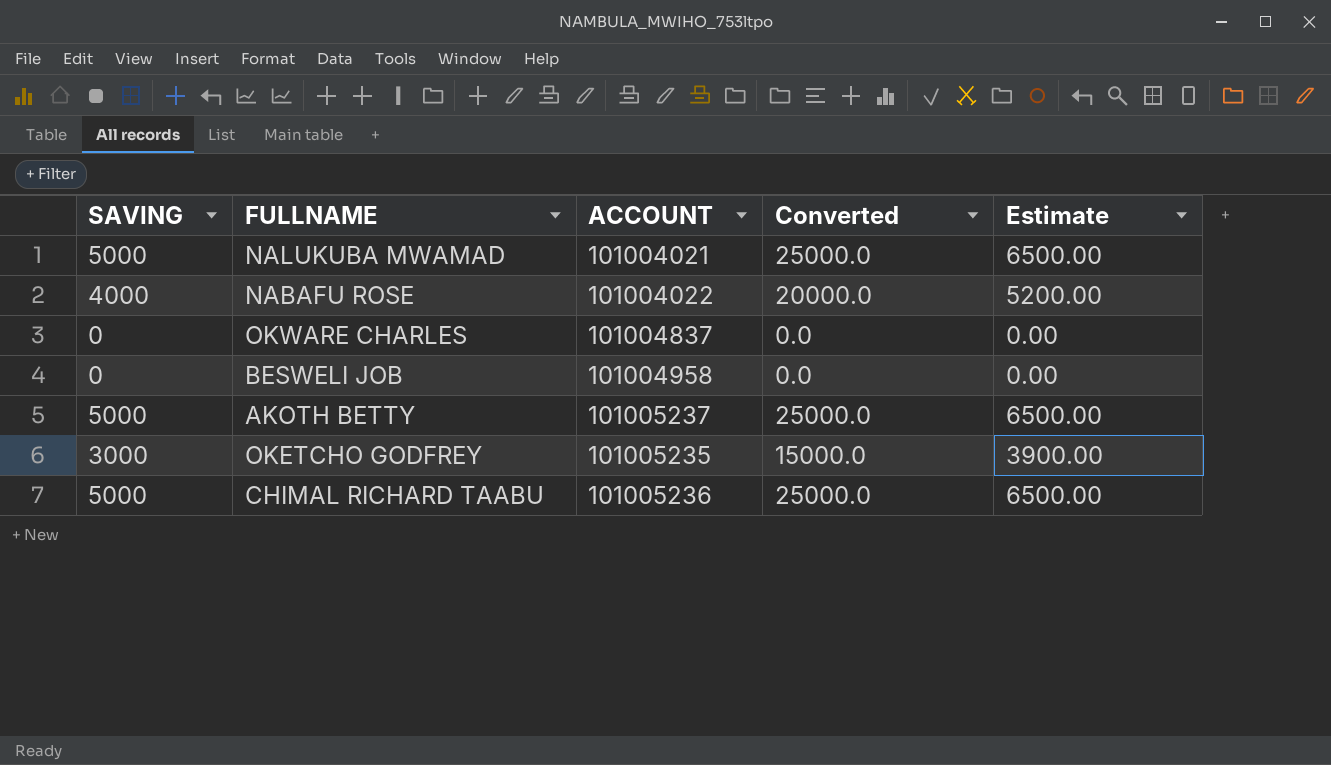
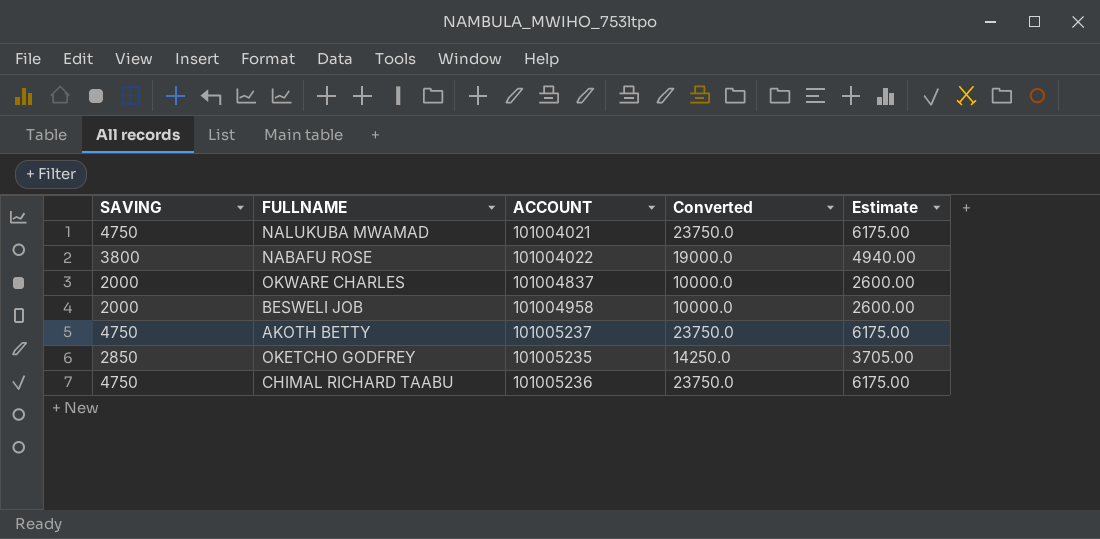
NALUKUBA MWAMAD | SAVING: 5000 -> 4750
NALUKUBA MWAMAD | Converted: 25000.0 -> 23750.0
NALUKUBA MWAMAD | Estimate: 6500.00 -> 6175.00
NABAFU ROSE | SAVING: 4000 -> 3800
NABAFU ROSE | Converted: 20000.0 -> 19000.0
NABAFU ROSE | Estimate: 5200.00 -> 4940.00
OKWARE CHARLES | SAVING: 0 -> 2000
OKWARE CHARLES | Converted: 0.0 -> 10000.0
OKWARE CHARLES | Estimate: 0.00 -> 2600.00
BESWELI JOB | SAVING: 0 -> 2000
BESWELI JOB | Converted: 0.0 -> 10000.0
BESWELI JOB | Estimate: 0.00 -> 2600.00
AKOTH BETTY | SAVING: 5000 -> 4750
AKOTH BETTY | Converted: 25000.0 -> 23750.0
AKOTH BETTY | Estimate: 6500.00 -> 6175.00
OKETCHO GODFREY | SAVING: 3000 -> 2850
OKETCHO GODFREY | Converted: 15000.0 -> 14250.0
OKETCHO GODFREY | Estimate: 3900.00 -> 3705.00
CHIMAL RICHARD TAABU | SAVING: 5000 -> 4750
CHIMAL RICHARD TAABU | Converted: 25000.0 -> 23750.0
CHIMAL RICHARD TAABU | Estimate: 6500.00 -> 6175.00

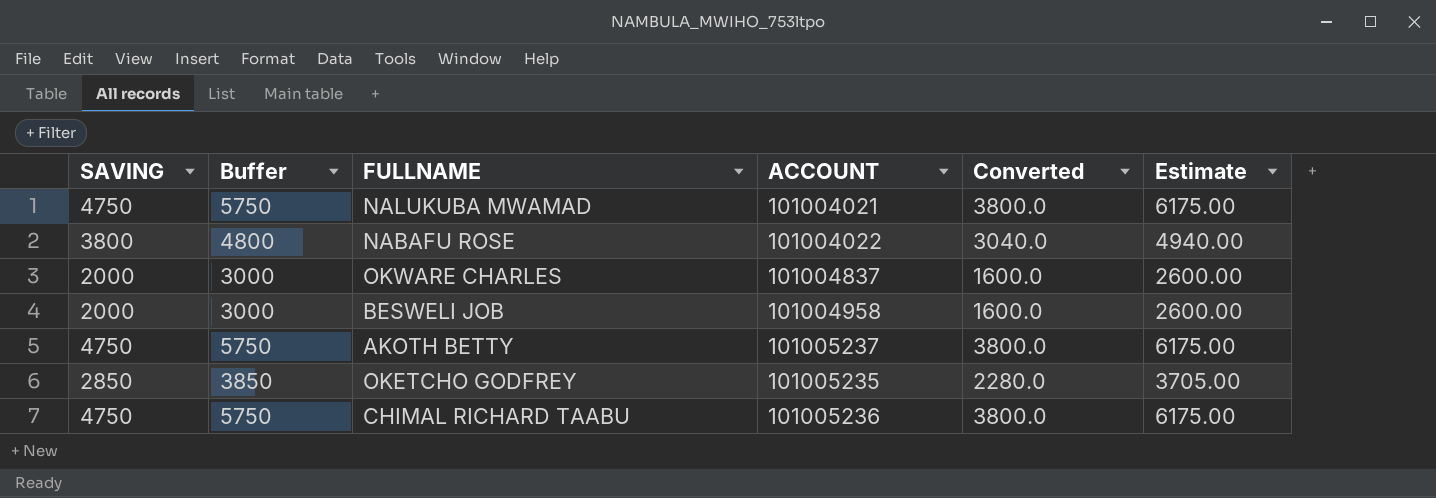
column Buffer | formula: none -> [SAVING] + 1000
column Converted | formula: [SAVING] * 5 -> [SAVING] * 0.8

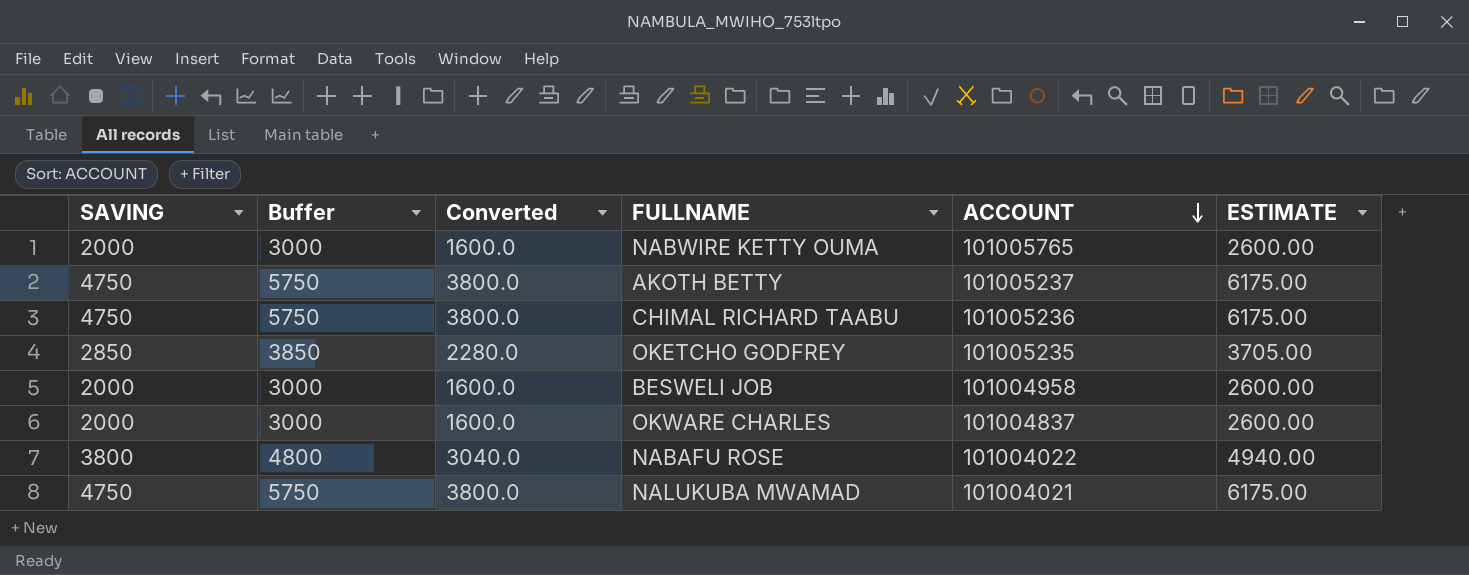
row order: none -> ACCOUNT descending
column Converted | position: 5 -> 3
column name: Estimate -> ESTIMATE
row NABWIRE KETTY OUMA: none -> 2000 | 3000 | 1600.0 | 101005765 | 2600.00

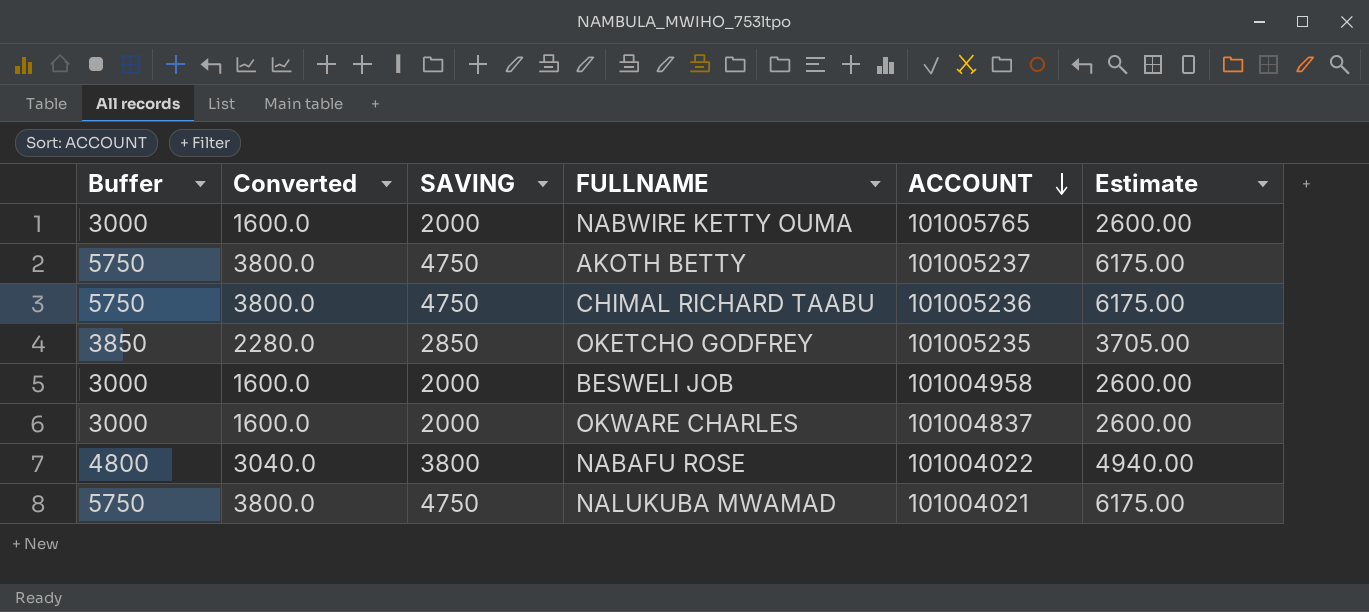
column SAVING | position: 1 -> 3
column name: ESTIMATE -> Estimate

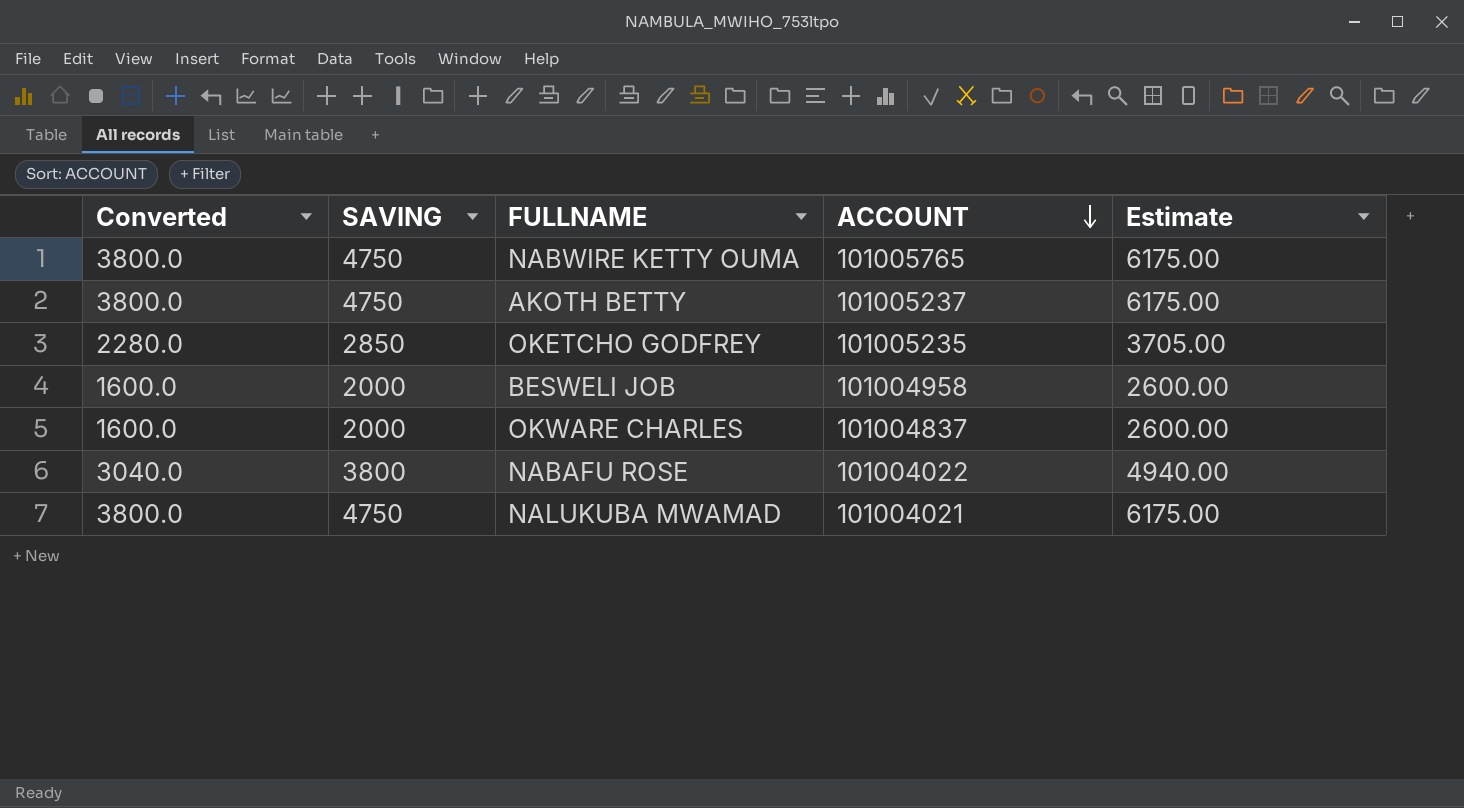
column Buffer | formula: [SAVING] + 1000 -> none
row CHIMAL RICHARD TAABU: 5750 | 3800.0 | 4750 | 101005236 | 6175.00 -> none
NABWIRE KETTY OUMA | Converted: 1600.0 -> 3800.0
NABWIRE KETTY OUMA | SAVING: 2000 -> 4750
NABWIRE KETTY OUMA | Estimate: 2600.00 -> 6175.00

